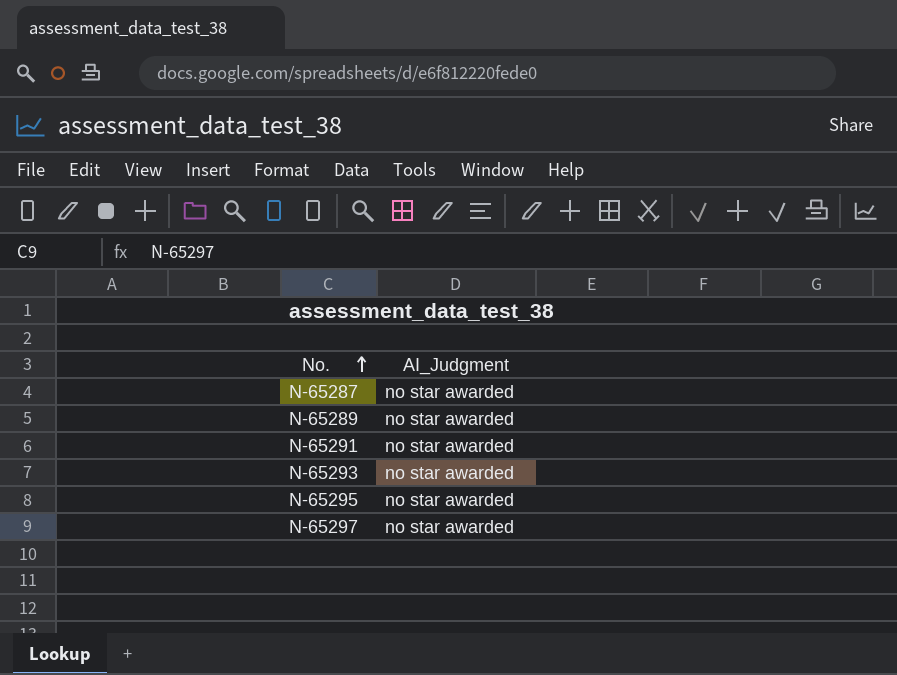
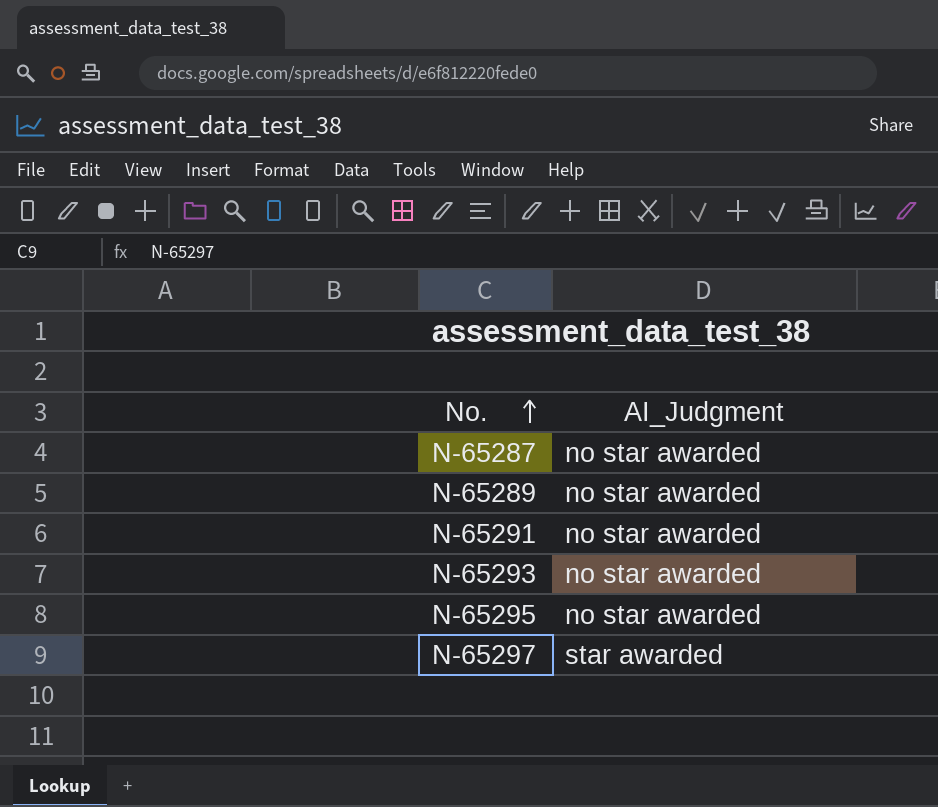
N-65297 | AI_Judgment: no star awarded -> star awarded

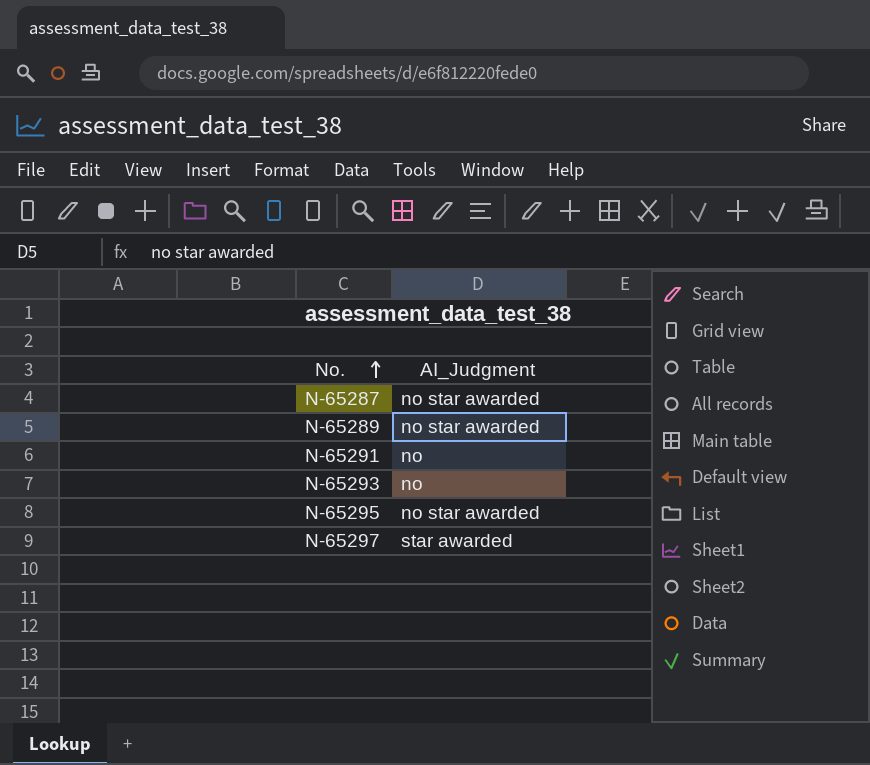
N-65291 | AI_Judgment: no star awarded -> no
N-65293 | AI_Judgment: no star awarded -> no

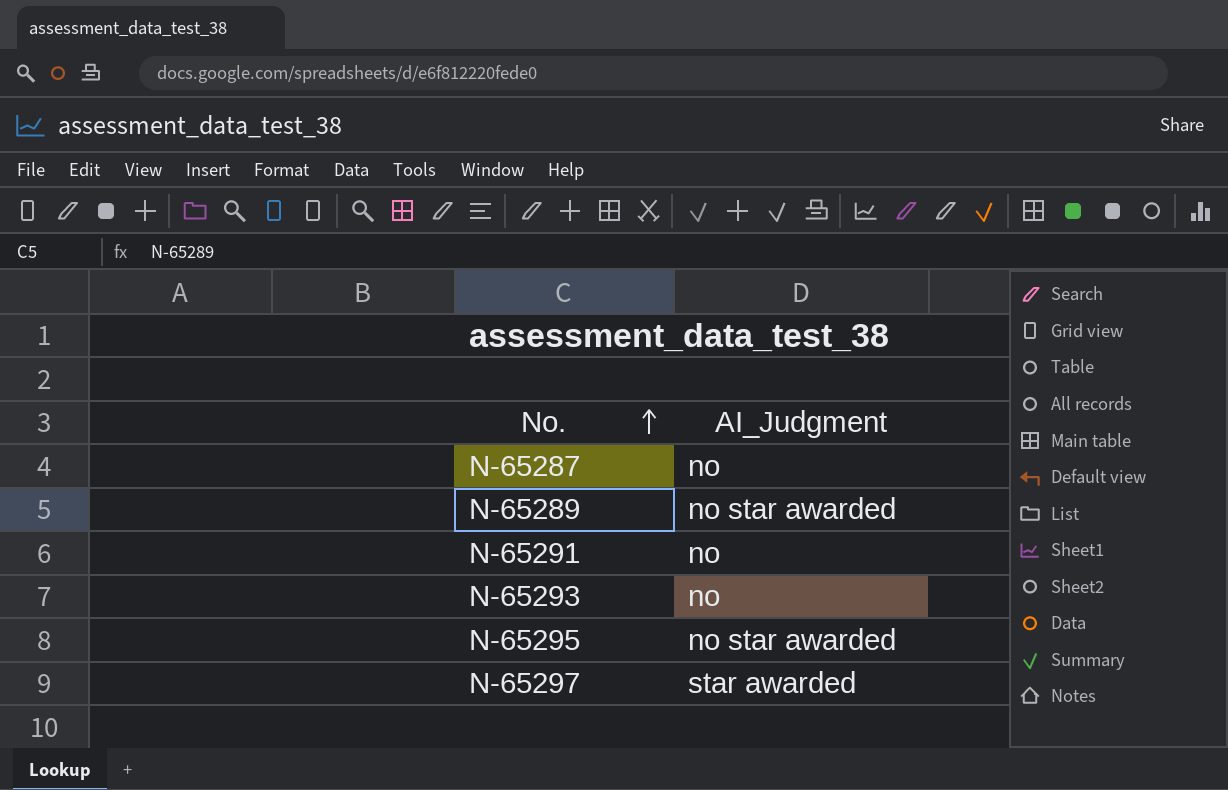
N-65287 | AI_Judgment: no star awarded -> no

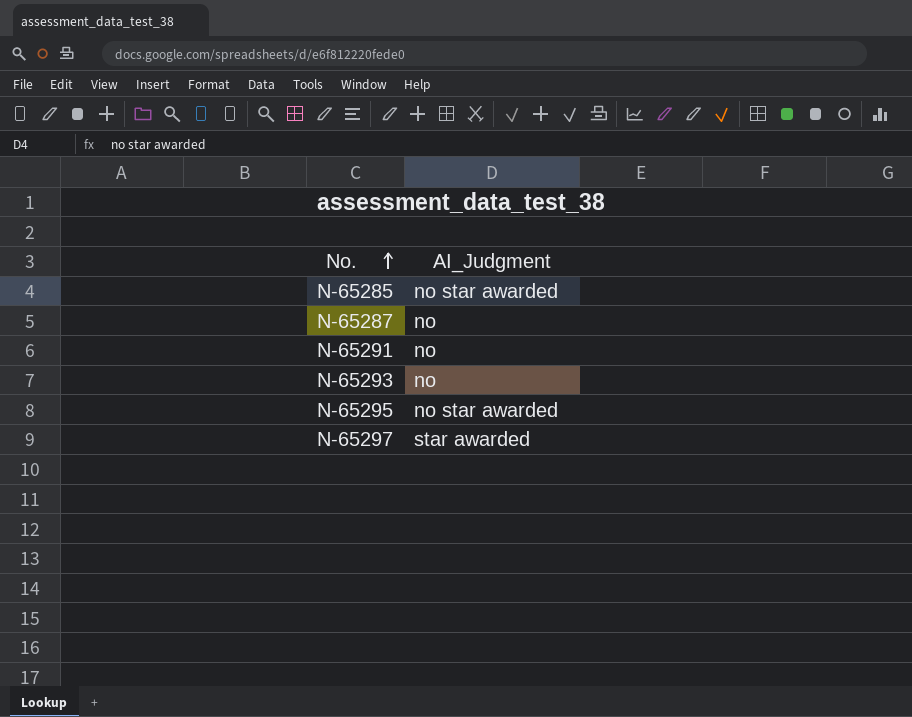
row N-65289: no star awarded -> none
row N-65285: none -> no star awarded

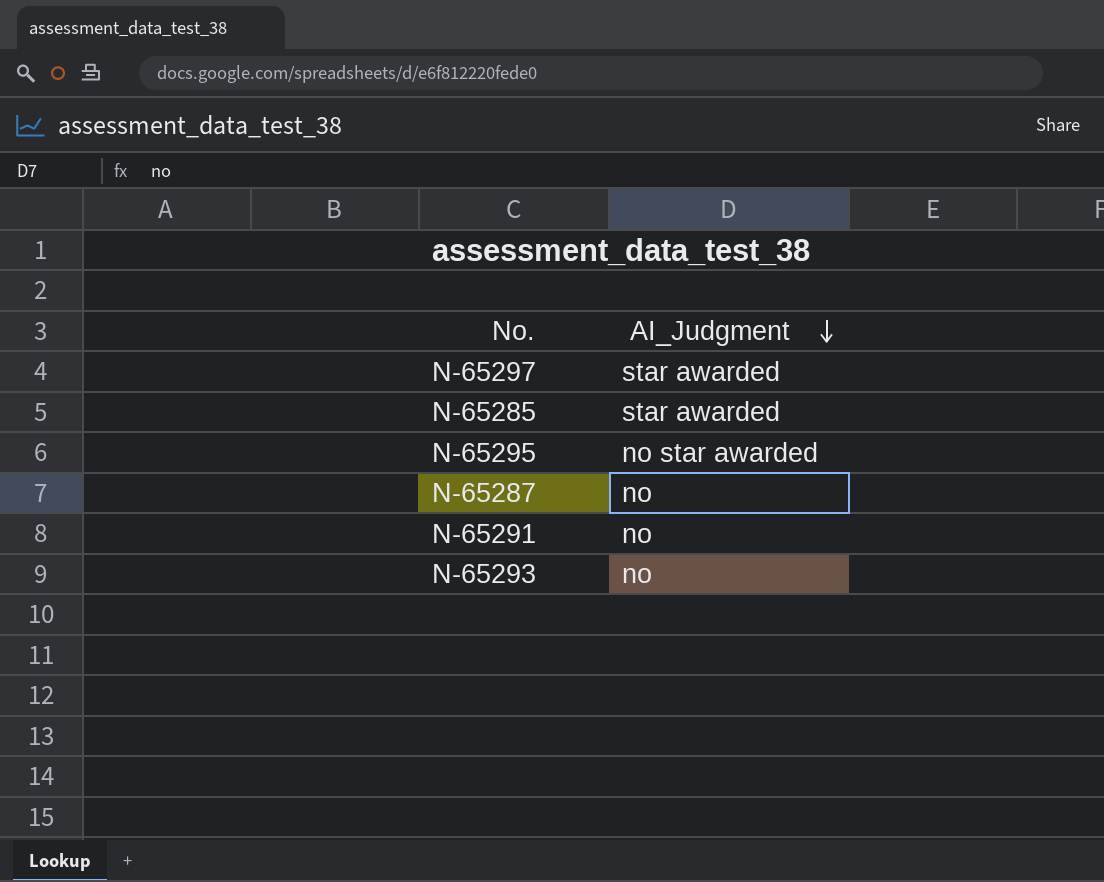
row order: No. ascending -> AI_Judgment descending
N-65285 | AI_Judgment: no star awarded -> star awarded

